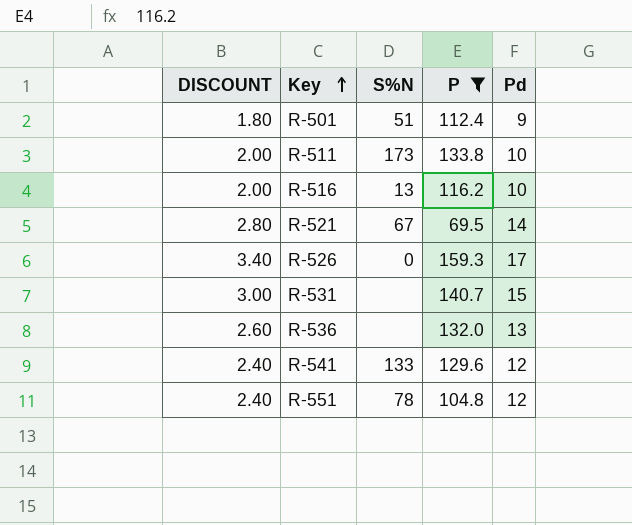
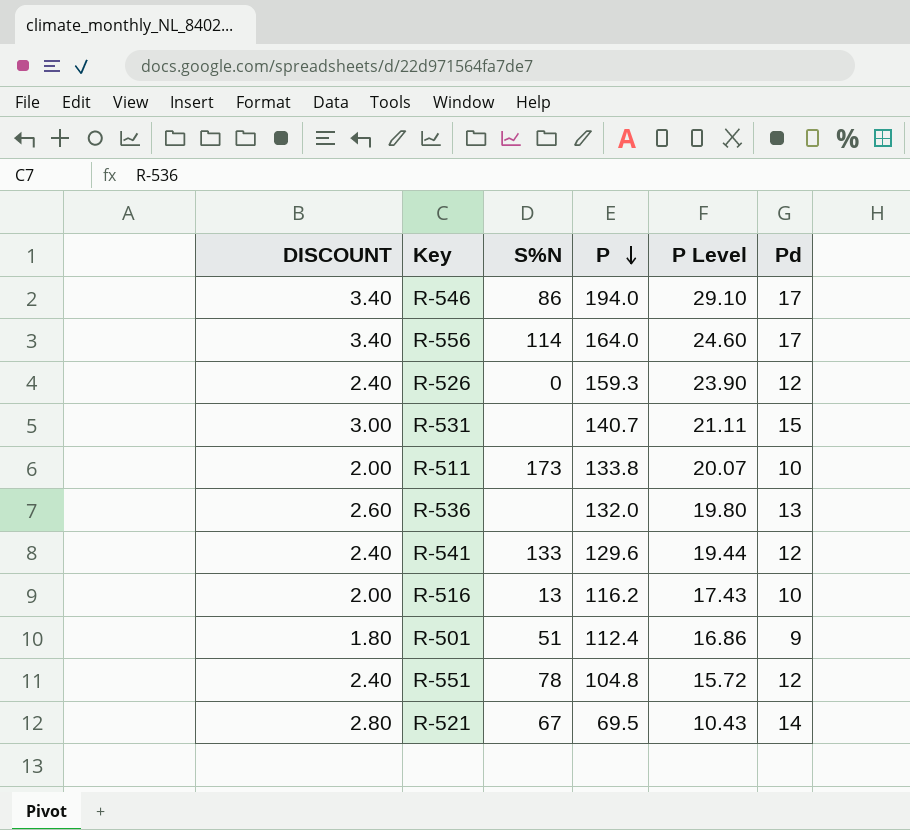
filter: P <= 159.3 -> none
row order: Key ascending -> P descending
column P Level | formula: none -> [P] * 0.15
R-526 | DISCOUNT: 3.40 -> 2.40
R-526 | Pd: 17 -> 12

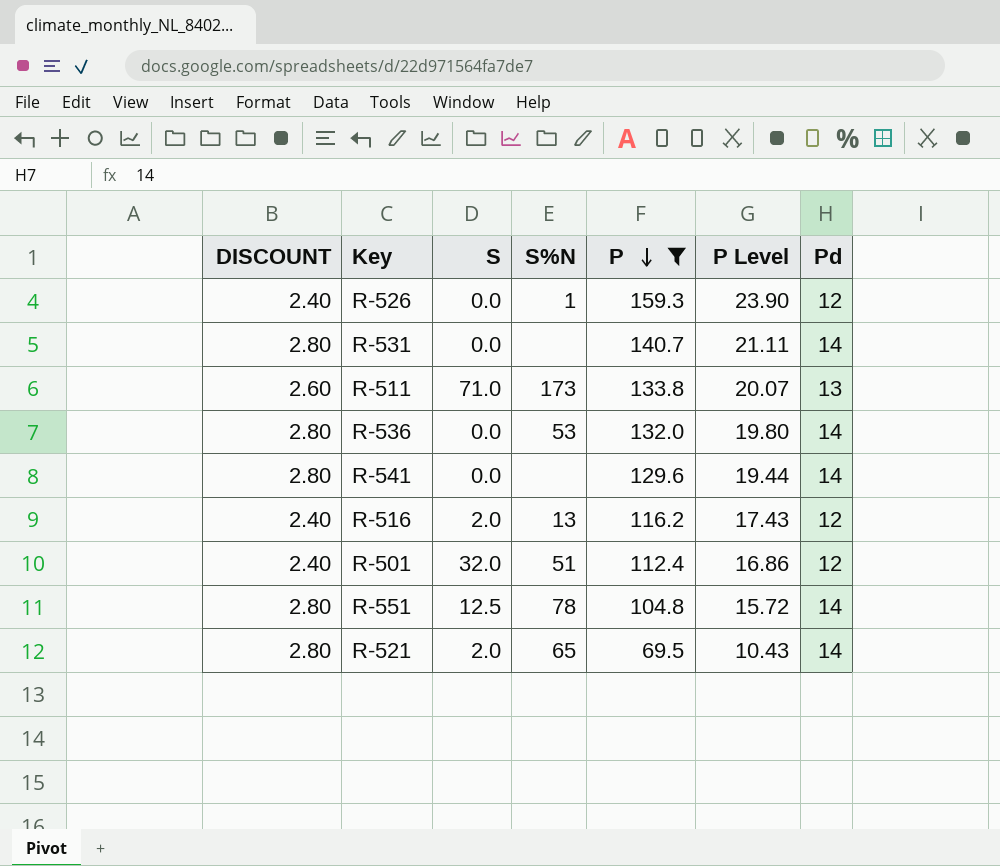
filter: none -> P <= 159.3
column S | position: none -> 3
R-526 | S%N: 0 -> 1
R-531 | DISCOUNT: 3.00 -> 2.80
R-531 | Pd: 15 -> 14
R-511 | DISCOUNT: 2.00 -> 2.60
R-511 | Pd: 10 -> 13
R-536 | DISCOUNT: 2.60 -> 2.80
R-536 | S%N: none -> 53
R-536 | Pd: 13 -> 14
R-541 | DISCOUNT: 2.40 -> 2.80
R-541 | S%N: 133 -> none
R-541 | Pd: 12 -> 14
R-516 | DISCOUNT: 2.00 -> 2.40
R-516 | Pd: 10 -> 12
R-501 | DISCOUNT: 1.80 -> 2.40
R-501 | Pd: 9 -> 12
R-551 | DISCOUNT: 2.40 -> 2.80
R-551 | Pd: 12 -> 14
R-521 | S%N: 67 -> 65

